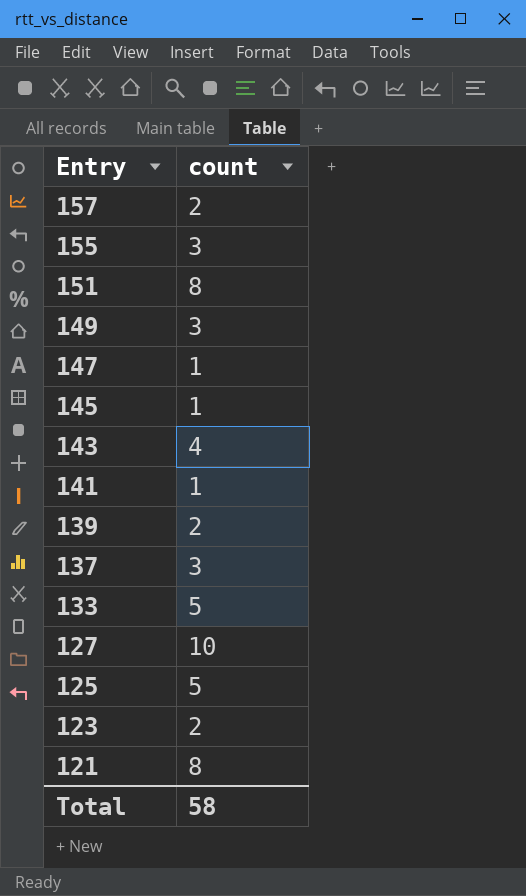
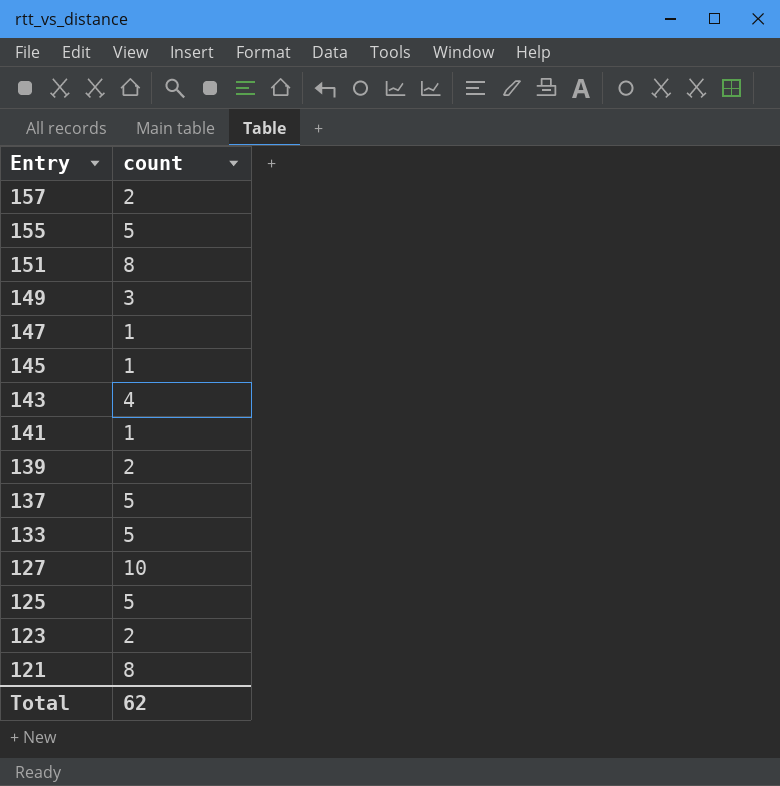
155 | count: 3 -> 5
137 | count: 3 -> 5
Total | count: 58 -> 62

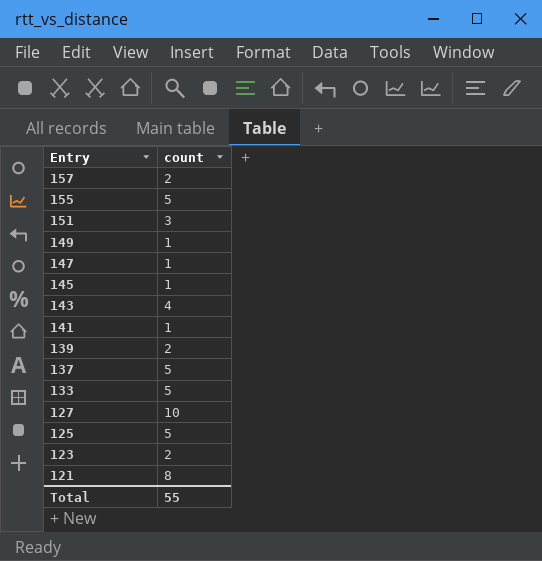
151 | count: 8 -> 3
149 | count: 3 -> 1
Total | count: 62 -> 55

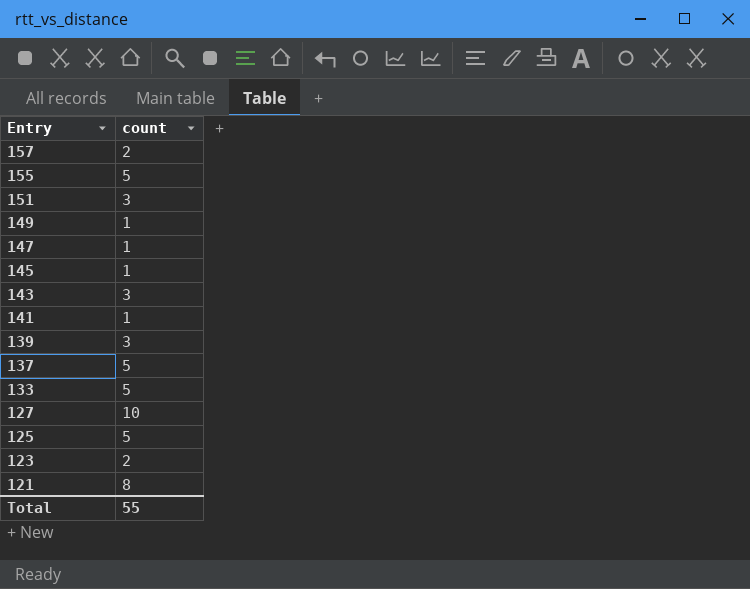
143 | count: 4 -> 3
139 | count: 2 -> 3

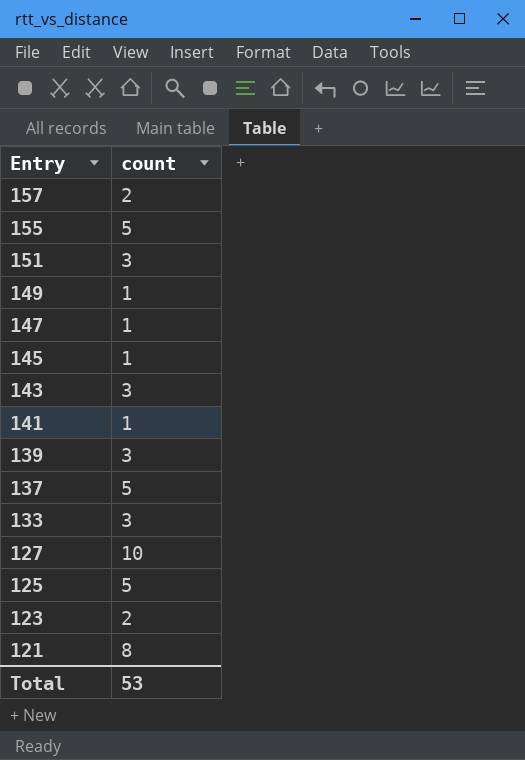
133 | count: 5 -> 3
Total | count: 55 -> 53

